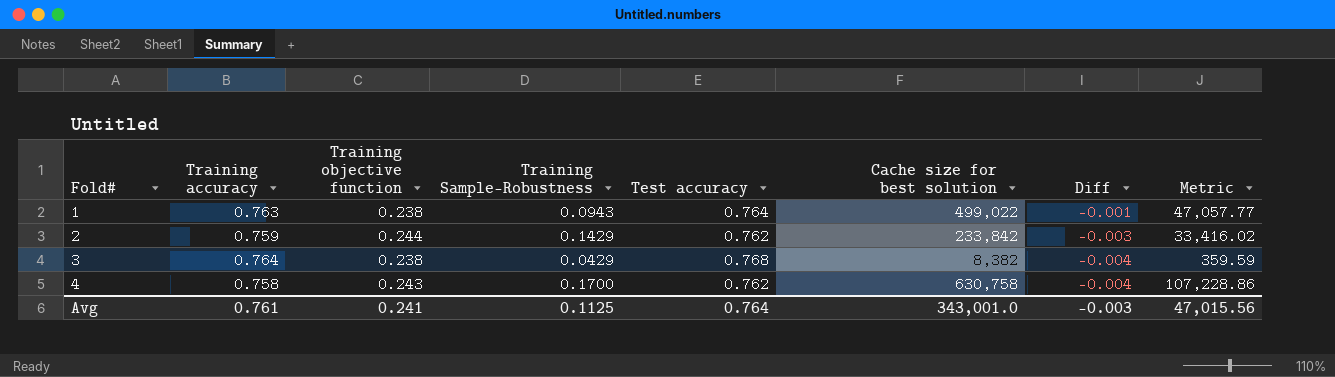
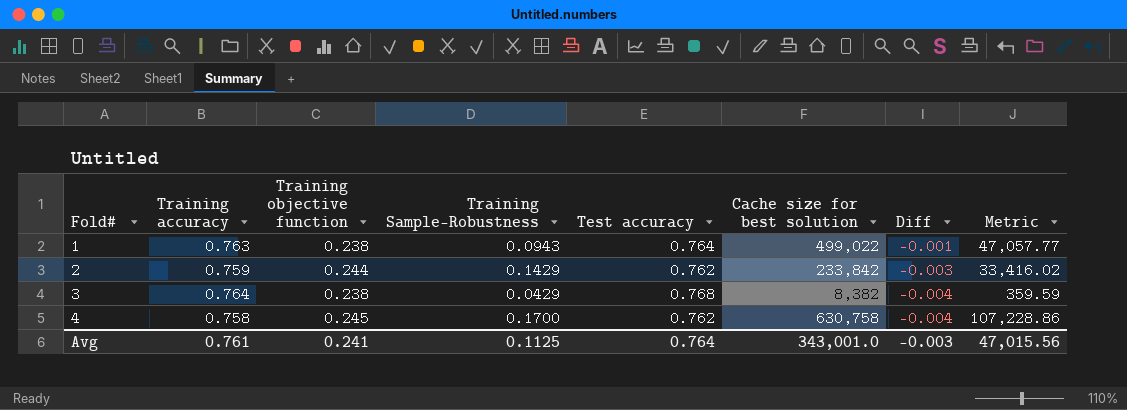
4 | Training objective function: 0.243 -> 0.245

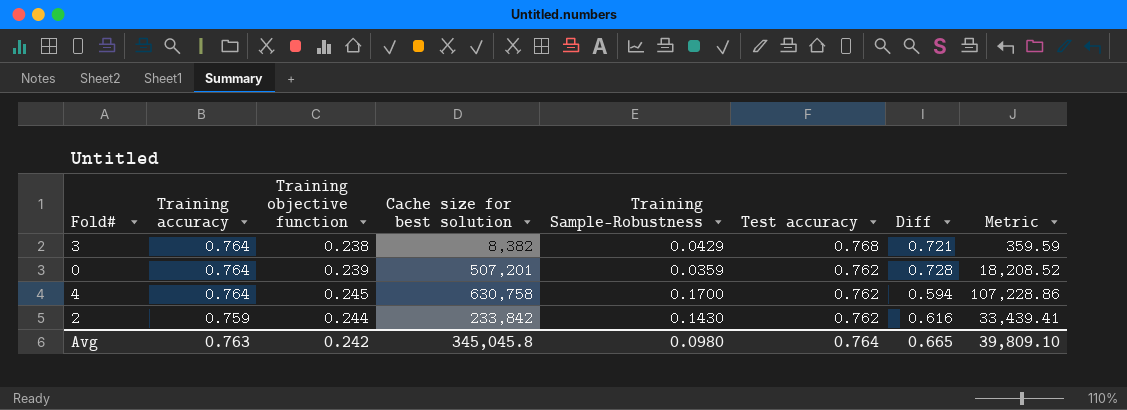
row order: Fold# ascending -> Training accuracy descending
column Cache size for best solution | position: 6 -> 4
column Diff | formula: [Training accuracy] - [Test accuracy] -> [Training accuracy] - [Training Sample-Robustness]
row 1: 0.763 | 0.238 | 0.0943 | 0.764 | 499,022 | -0.001 | 47,057.77 -> none
row 0: none -> 0.764 | 0.239 | 507,201 | 0.0359 | 0.762 | 0.728 | 18,208.52
4 | Training accuracy: 0.758 -> 0.764
2 | Training Sample-Robustness: 0.1429 -> 0.1430
2 | Metric: 33,416.02 -> 33,439.41
Avg | Training accuracy: 0.761 -> 0.763
Avg | Training objective function: 0.241 -> 0.242
Avg | Cache size for best solution: 343,001.0 -> 345,045.8
Avg | Training Sample-Robustness: 0.1125 -> 0.0980
Avg | Diff: -0.003 -> 0.665
Avg | Metric: 47,015.56 -> 39,809.10

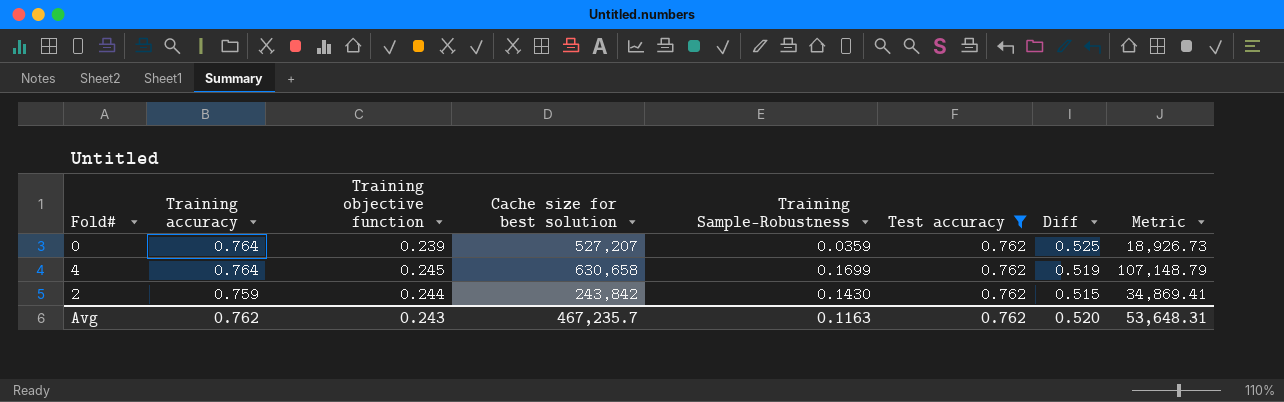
filter: none -> Test accuracy = 0.762
column Diff | formula: [Training accuracy] - [Training Sample-Robustness] -> [Training accuracy] - [Training objective function]
0 | Cache size for best solution: 507,201 -> 527,207
0 | Metric: 18,208.52 -> 18,926.73
4 | Cache size for best solution: 630,758 -> 630,658
4 | Training Sample-Robustness: 0.1700 -> 0.1699
4 | Metric: 107,228.86 -> 107,148.79
2 | Cache size for best solution: 233,842 -> 243,842
2 | Metric: 33,439.41 -> 34,869.41
Avg | Training accuracy: 0.763 -> 0.762
Avg | Training objective function: 0.242 -> 0.243
Avg | Cache size for best solution: 345,045.8 -> 467,235.7
Avg | Training Sample-Robustness: 0.0980 -> 0.1163
Avg | Test accuracy: 0.764 -> 0.762
Avg | Diff: 0.665 -> 0.520
Avg | Metric: 39,809.10 -> 53,648.31

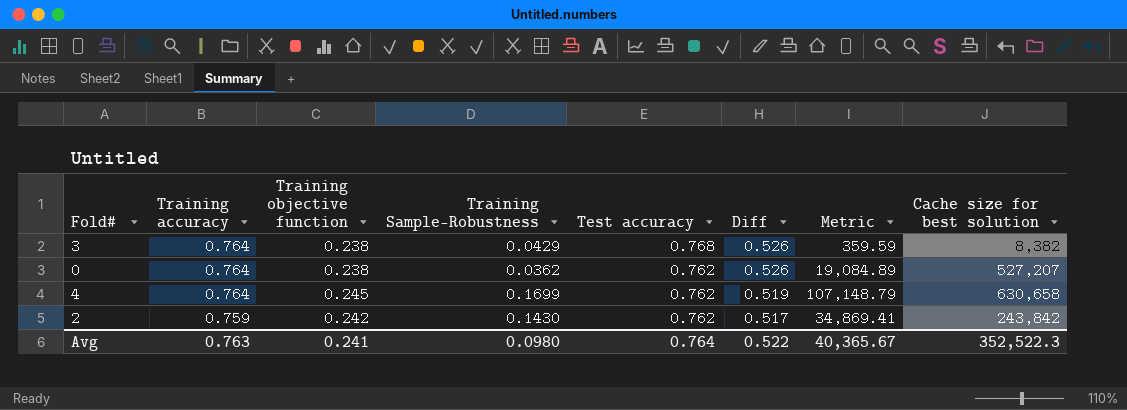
filter: Test accuracy = 0.762 -> none
column Cache size for best solution | position: 4 -> 8
0 | Training objective function: 0.239 -> 0.238
0 | Training Sample-Robustness: 0.0359 -> 0.0362
0 | Diff: 0.525 -> 0.526
0 | Metric: 18,926.73 -> 19,084.89
2 | Training objective function: 0.244 -> 0.242
2 | Diff: 0.515 -> 0.517
Avg | Training accuracy: 0.762 -> 0.763
Avg | Training objective function: 0.243 -> 0.241
Avg | Training Sample-Robustness: 0.1163 -> 0.0980
Avg | Test accuracy: 0.762 -> 0.764
Avg | Diff: 0.520 -> 0.522
Avg | Metric: 53,648.31 -> 40,365.67
Avg | Cache size for best solution: 467,235.7 -> 352,522.3

